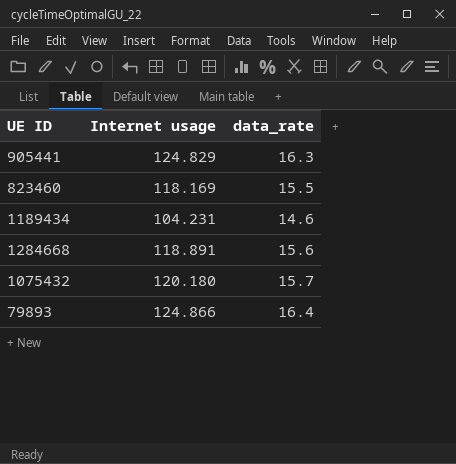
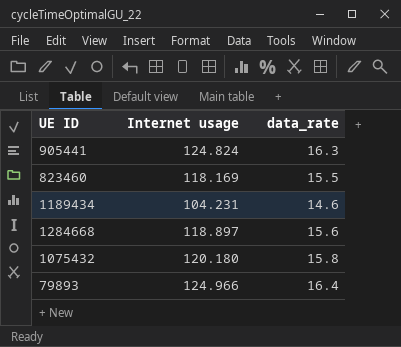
905441 | Internet usage: 124.829 -> 124.824
1284668 | Internet usage: 118.891 -> 118.897
1075432 | data_rate: 15.7 -> 15.8
79893 | Internet usage: 124.866 -> 124.966

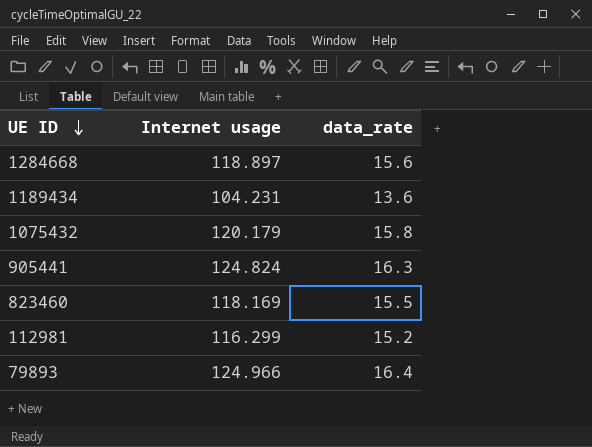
row order: none -> UE ID descending
1189434 | data_rate: 14.6 -> 13.6
1075432 | Internet usage: 120.180 -> 120.179
row 112981: none -> 116.299 | 15.2

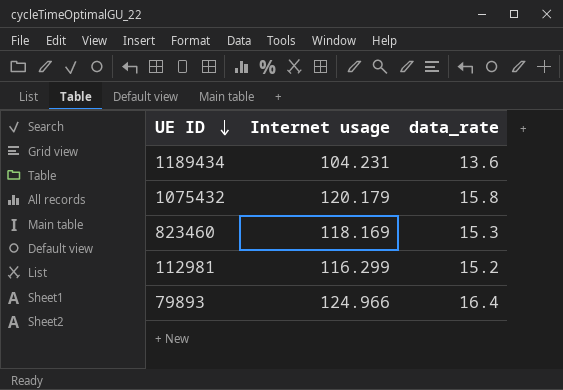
row 1284668: 118.897 | 15.6 -> none
row 905441: 124.824 | 16.3 -> none
823460 | data_rate: 15.5 -> 15.3

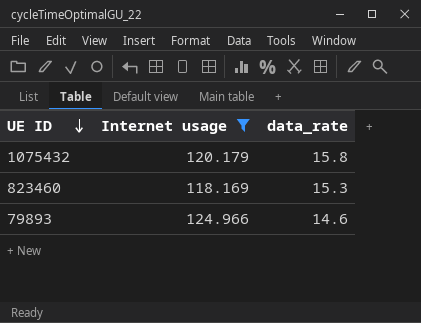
filter: none -> Internet usage >= 118.169
79893 | data_rate: 16.4 -> 14.6

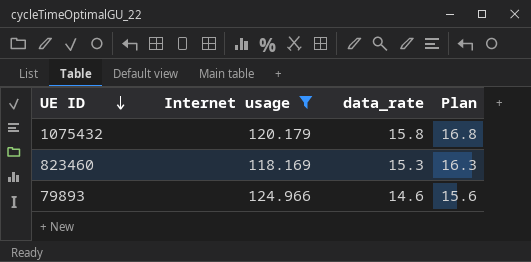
column Plan | formula: none -> [data_rate] + 1

